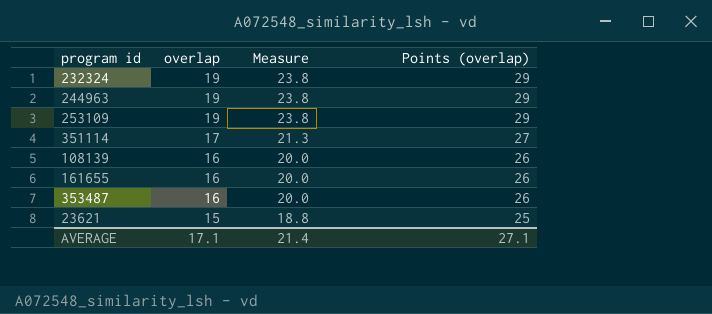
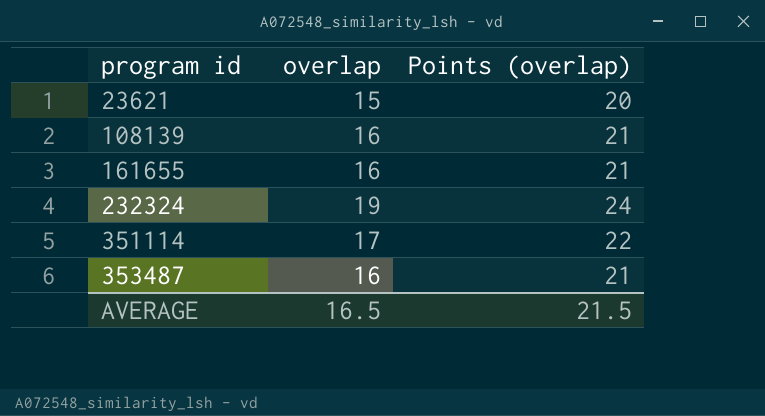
row order: overlap descending -> program id ascending
column Measure | formula: [overlap] * 1.25 -> none
column Points (overlap) | formula: [overlap] + 10 -> [overlap] + 5
row 244963: 19 | 23.8 | 29 -> none
row 253109: 19 | 23.8 | 29 -> none
AVERAGE | overlap: 17.1 -> 16.5
AVERAGE | Points (overlap): 27.1 -> 21.5

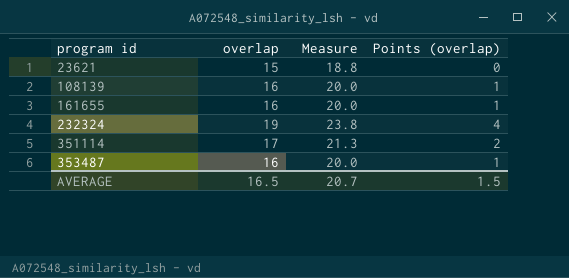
column Measure | formula: none -> [overlap] * 1.25
column Points (overlap) | formula: [overlap] + 5 -> [overlap] - 15
AVERAGE | Points (overlap): 21.5 -> 1.5

